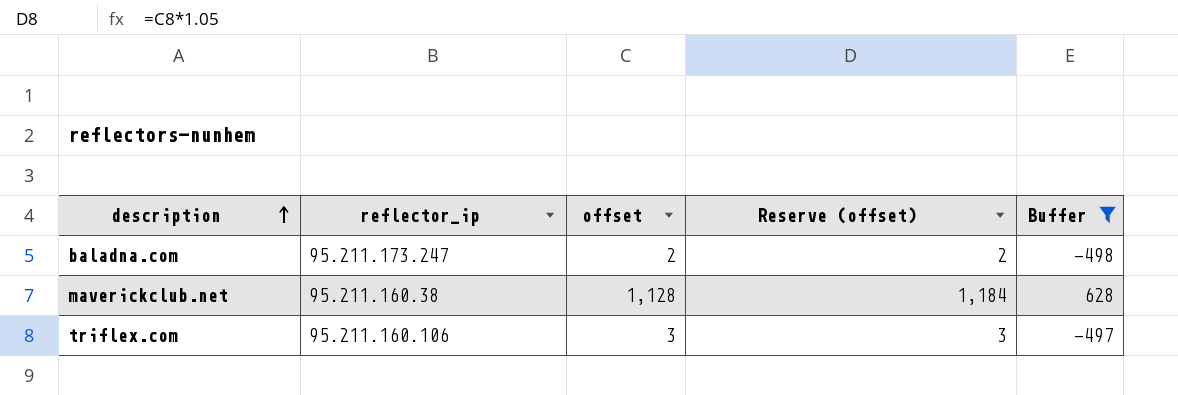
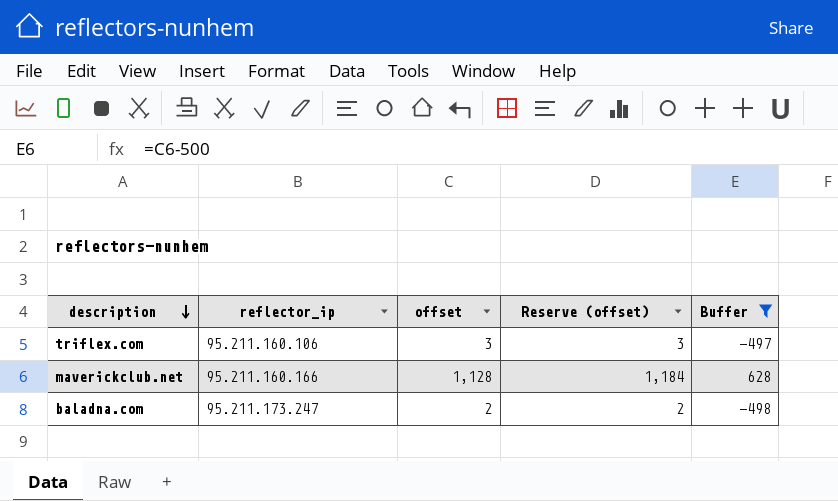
row order: description ascending -> description descending
maverickclub.net | reflector_ip: 95.211.160.38 -> 95.211.160.166

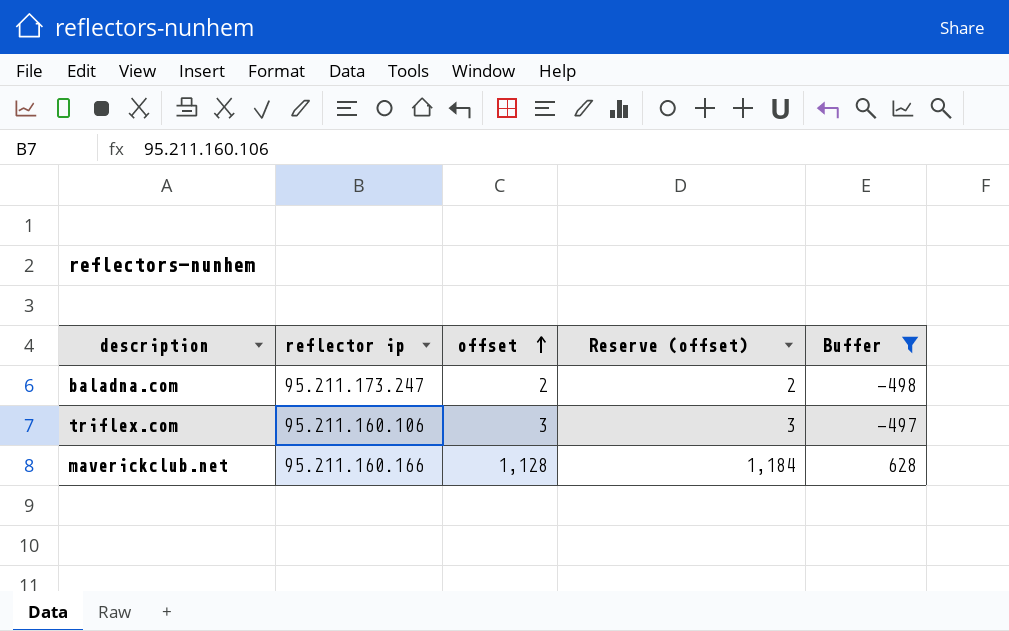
row order: description descending -> offset ascending
column name: reflector_ip -> reflector ip

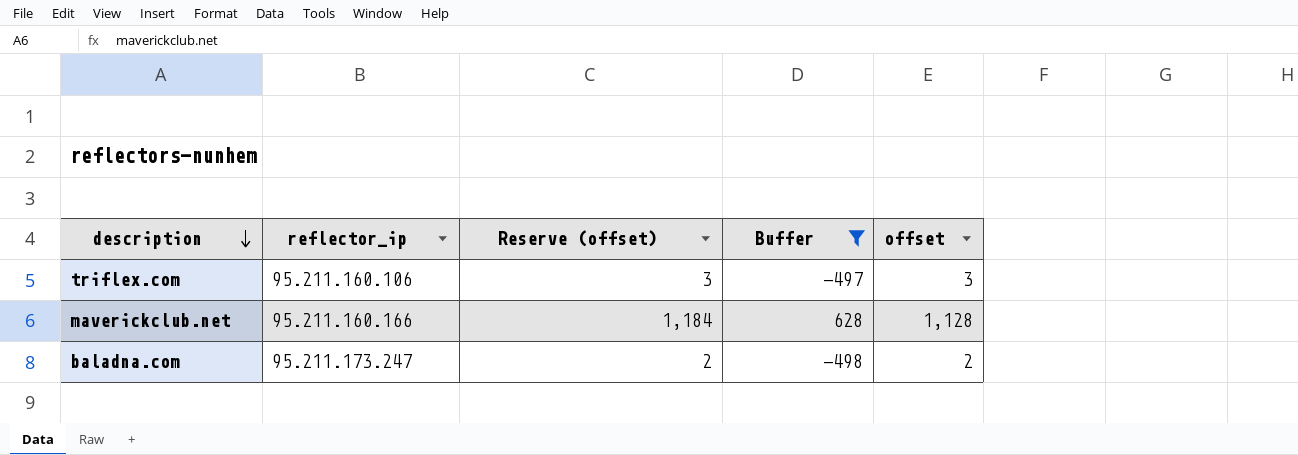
row order: offset ascending -> description descending
column name: reflector ip -> reflector_ip
column offset | position: 3 -> 5

